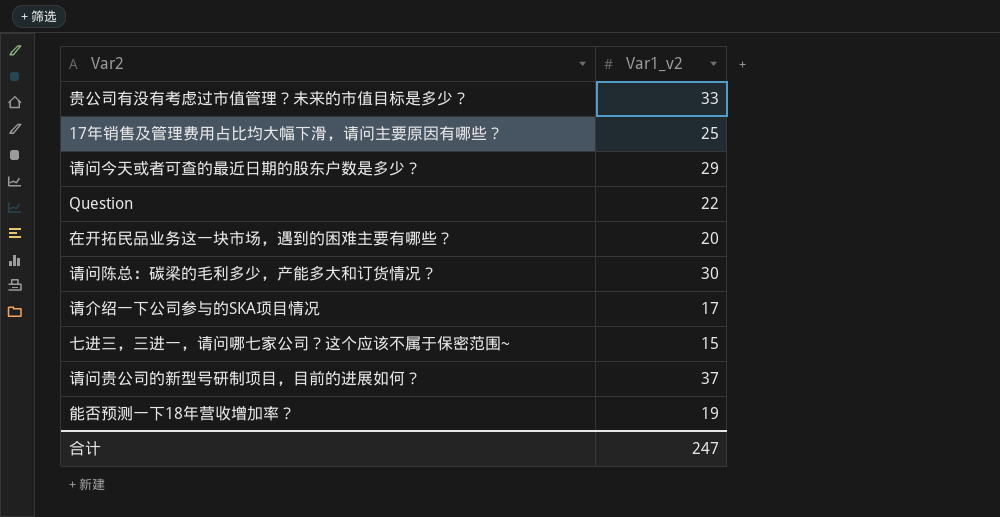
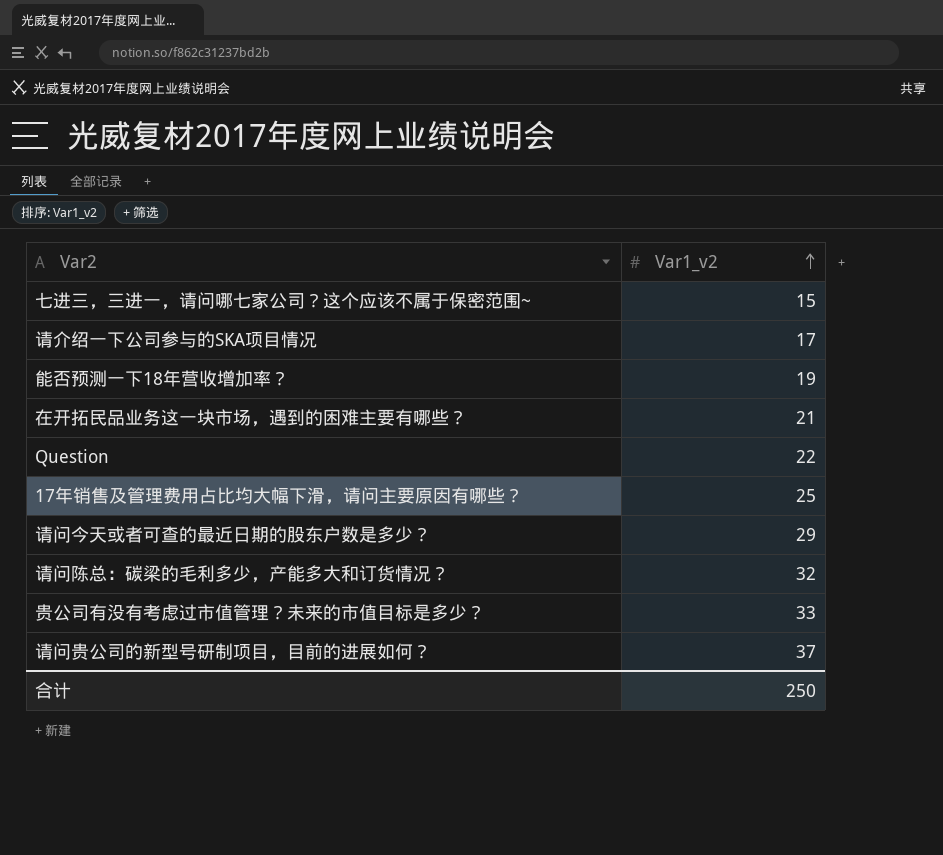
row order: none -> Var1_v2 ascending
在开拓民品业务这一块市场，遇到的困难主要有哪些？ | Var1_v2: 20 -> 21
请问陈总：碳梁的毛利多少，产能多大和订货情况？ | Var1_v2: 30 -> 32
合计 | Var1_v2: 247 -> 250

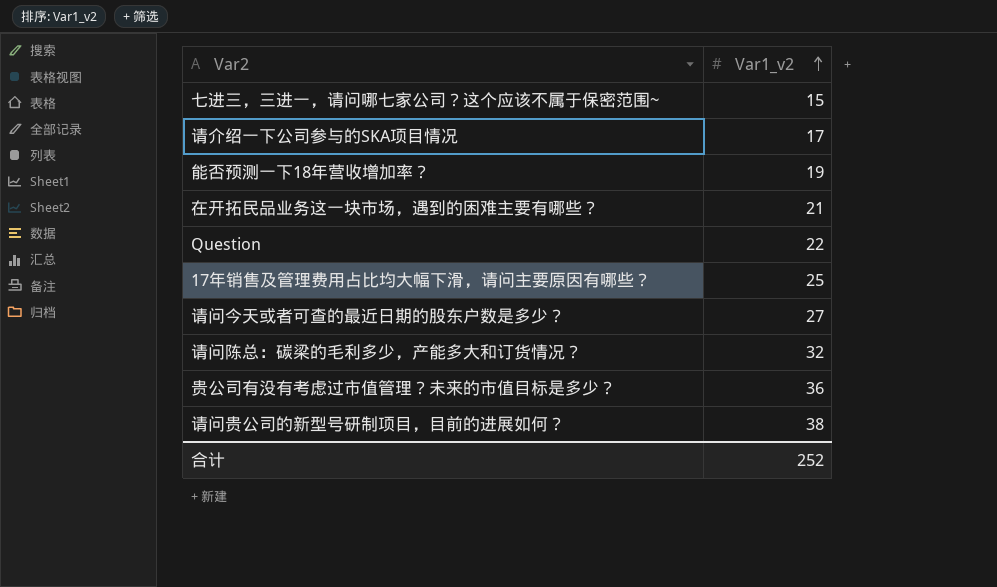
请问今天或者可查的最近日期的股东户数是多少？ | Var1_v2: 29 -> 27
贵公司有没有考虑过市值管理？未来的市值目标是多少？ | Var1_v2: 33 -> 36
请问贵公司的新型号研制项目，目前的进展如何？ | Var1_v2: 37 -> 38
合计 | Var1_v2: 250 -> 252

